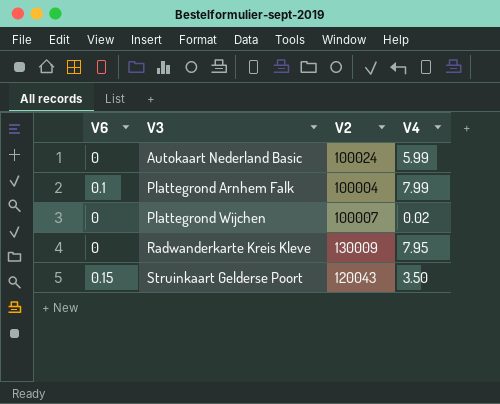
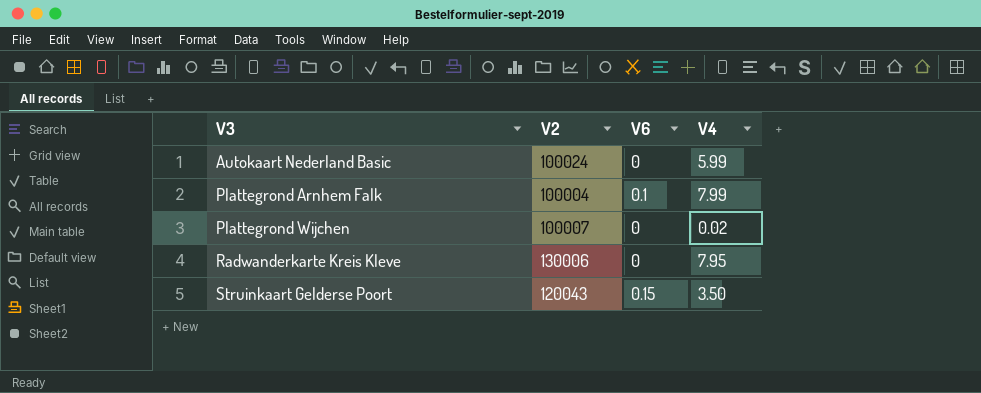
column V6 | position: 1 -> 3
Radwanderkarte Kreis Kleve | V2: 130009 -> 130006

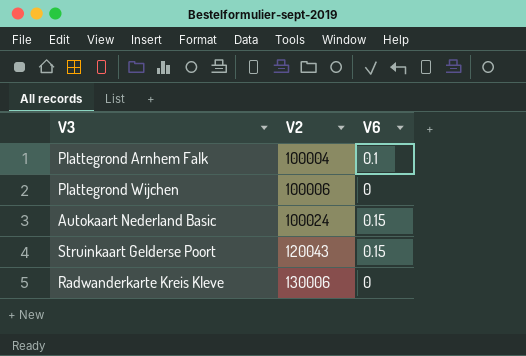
row order: V3 ascending -> V2 ascending
column V4 | position: 4 -> none
Plattegrond Wijchen | V2: 100007 -> 100006
Autokaart Nederland Basic | V6: 0 -> 0.15

